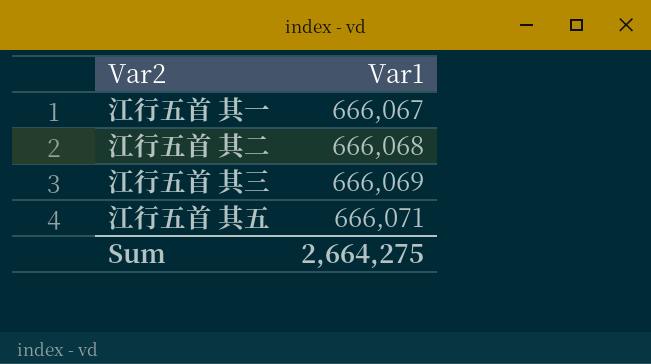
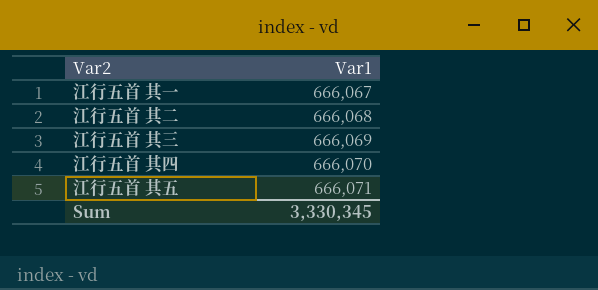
row 江行五首 其四: none -> 666,070
Sum | Var1: 2,664,275 -> 3,330,345

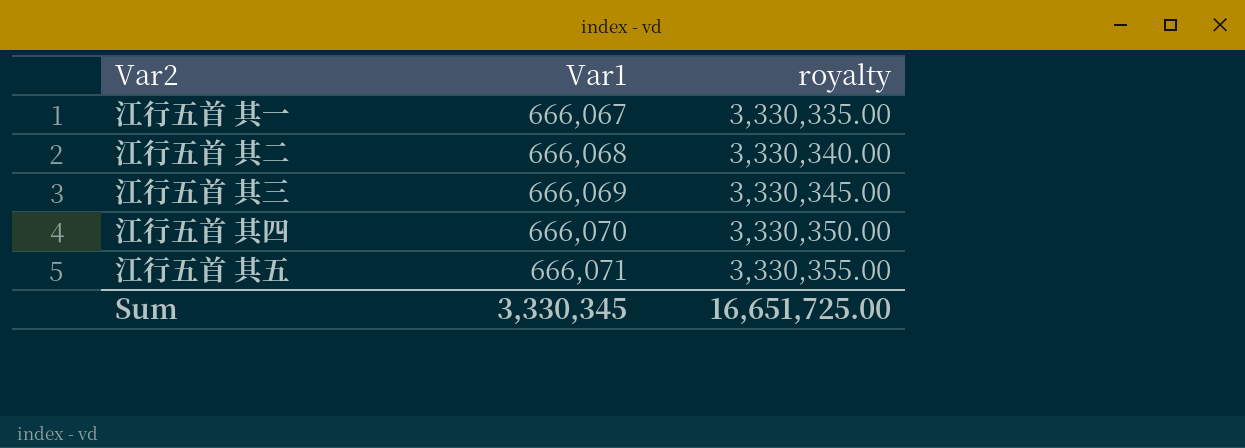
column royalty | formula: none -> [Var1] * 5

